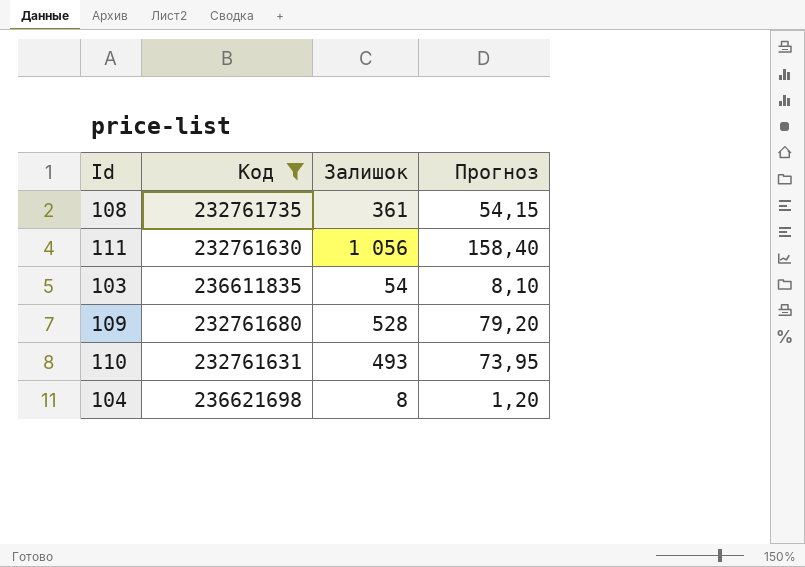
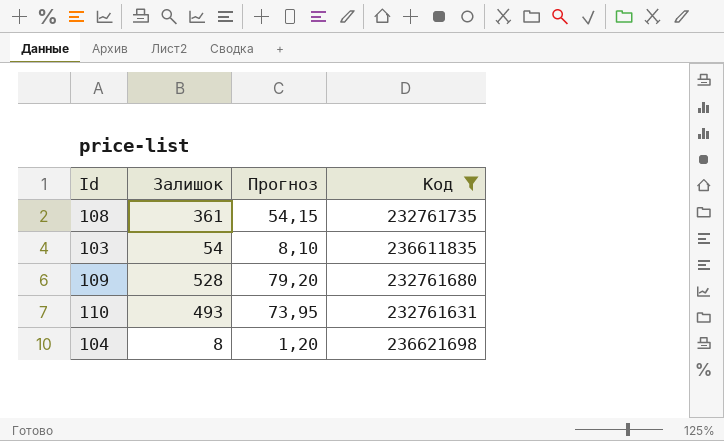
column Код | position: 2 -> 4
row 111: 232761630 | 1 056 | 158,40 -> none

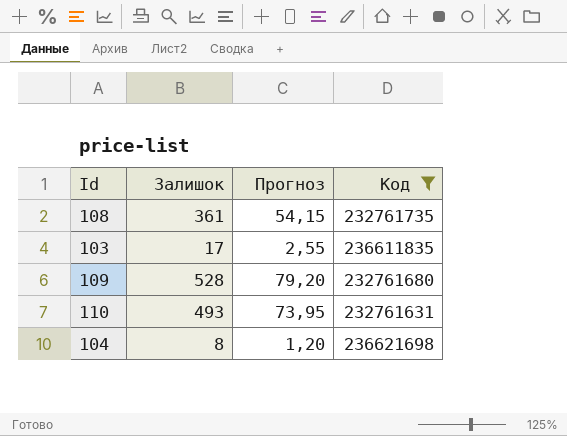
103 | Залишок: 54 -> 17
103 | Прогноз: 8,10 -> 2,55

